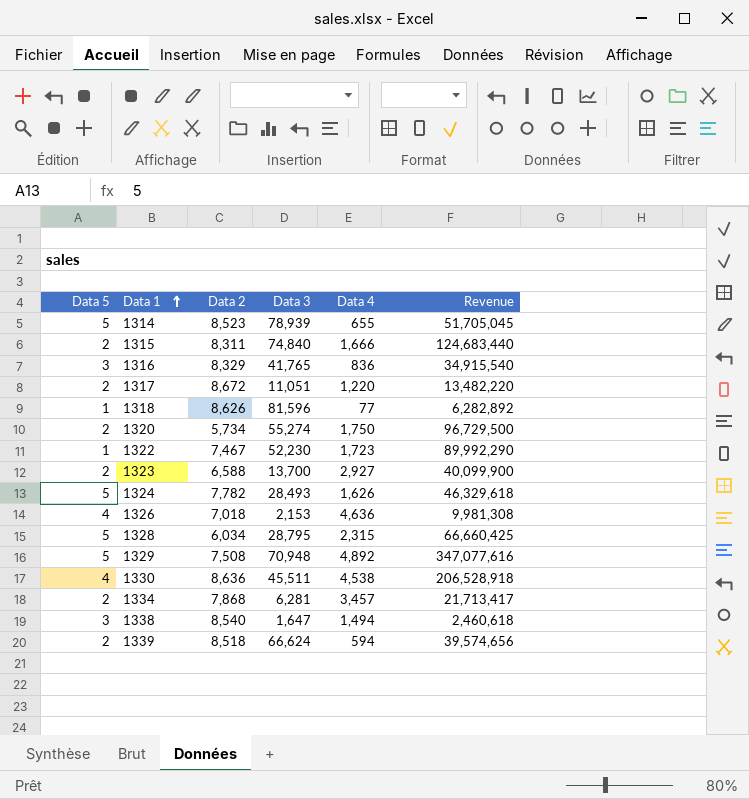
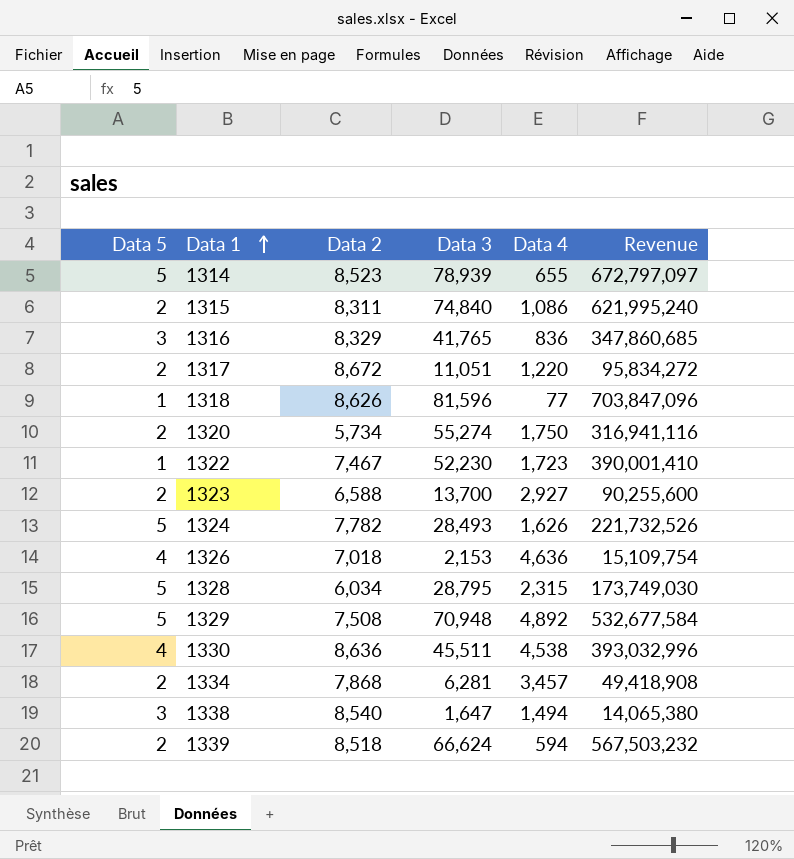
column Revenue | formula: [Data 3] * [Data 4] -> [Data 2] * [Data 3]
1315 | Data 4: 1,666 -> 1,086

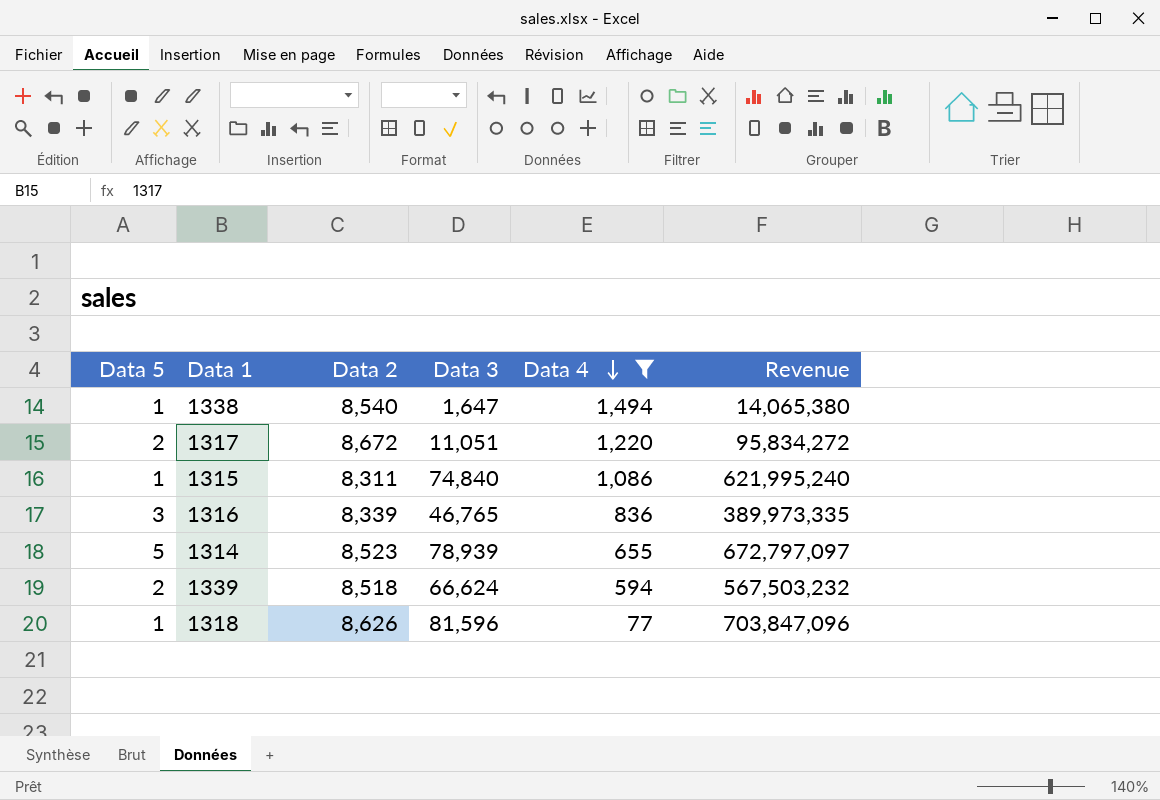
filter: none -> Data 4 <= 1,494
row order: Data 1 ascending -> Data 4 descending
1338 | Data 5: 3 -> 1
1315 | Data 5: 2 -> 1
1316 | Data 2: 8,329 -> 8,339
1316 | Data 3: 41,765 -> 46,765
1316 | Revenue: 347,860,685 -> 389,973,335

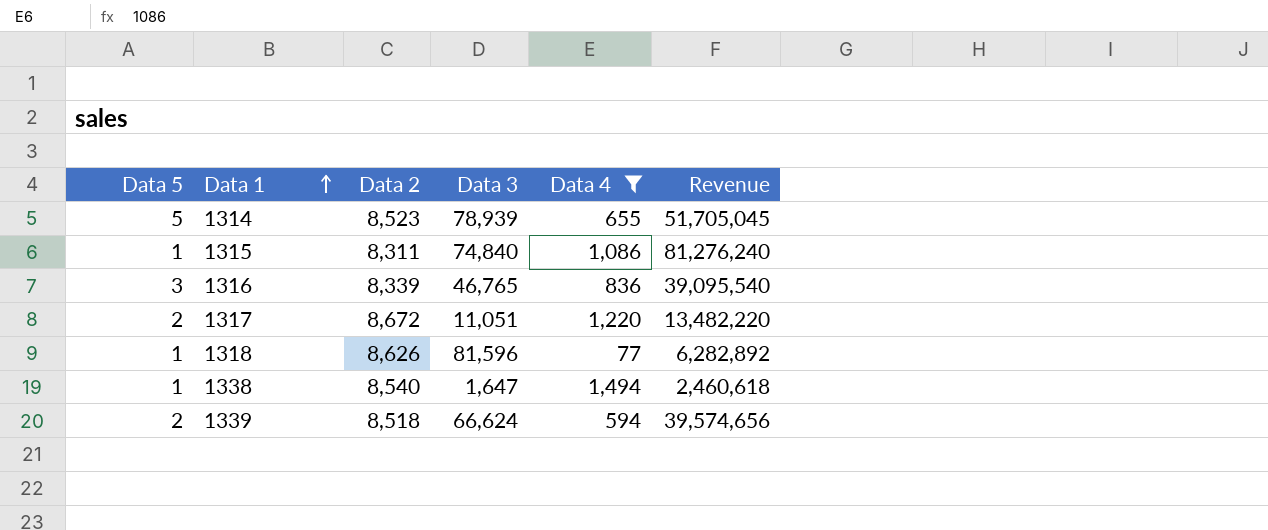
row order: Data 4 descending -> Data 1 ascending
column Revenue | formula: [Data 2] * [Data 3] -> [Data 3] * [Data 4]

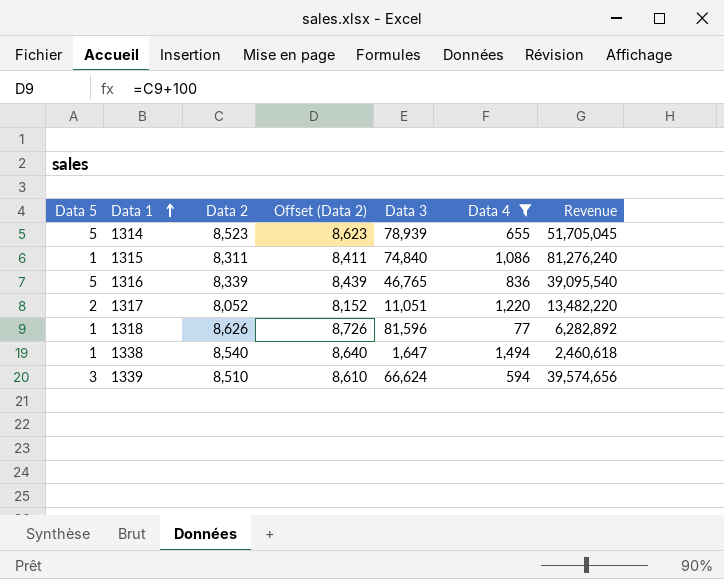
column Offset (Data 2) | formula: none -> [Data 2] + 100
1316 | Data 5: 3 -> 5
1317 | Data 2: 8,672 -> 8,052
1339 | Data 5: 2 -> 3
1339 | Data 2: 8,518 -> 8,510

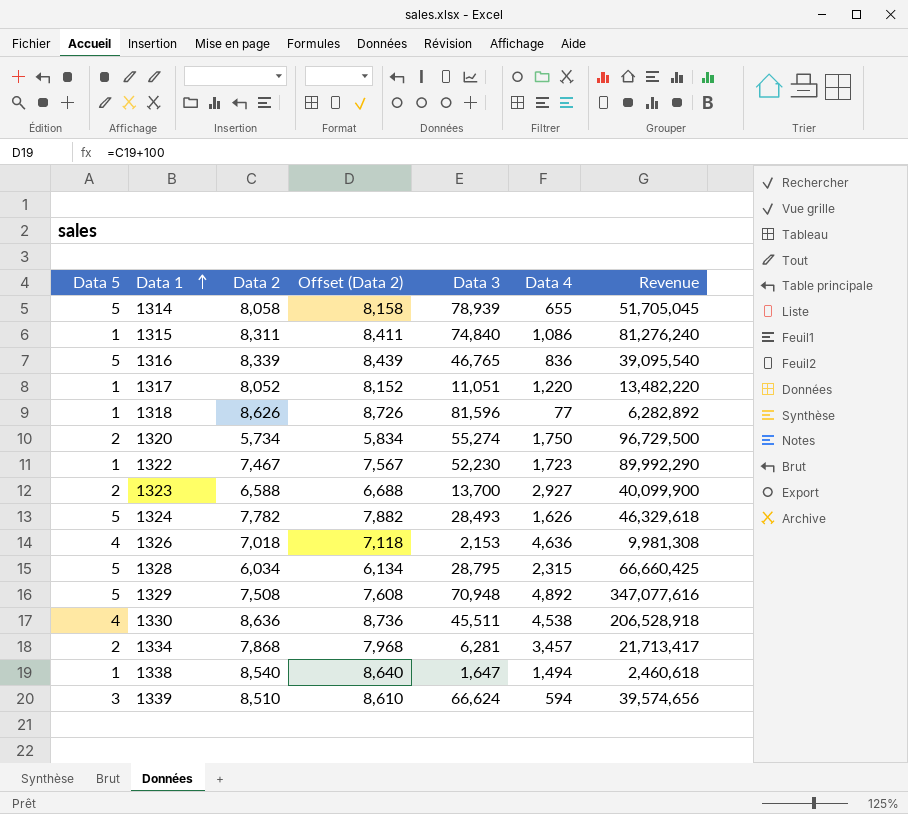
filter: Data 4 <= 1,494 -> none
1314 | Data 2: 8,523 -> 8,058
1314 | Offset (Data 2): 8,623 -> 8,158
1317 | Data 5: 2 -> 1

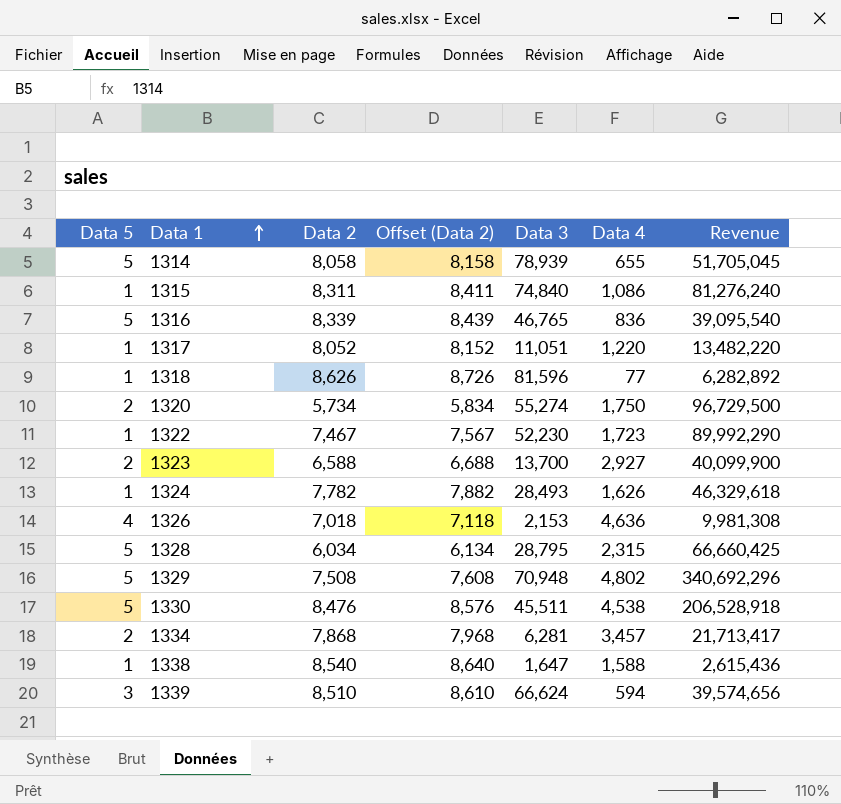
1324 | Data 5: 5 -> 1
1329 | Data 4: 4,892 -> 4,802
1329 | Revenue: 347,077,616 -> 340,692,296
1330 | Data 5: 4 -> 5
1330 | Data 2: 8,636 -> 8,476
1330 | Offset (Data 2): 8,736 -> 8,576
1338 | Data 4: 1,494 -> 1,588
1338 | Revenue: 2,460,618 -> 2,615,436

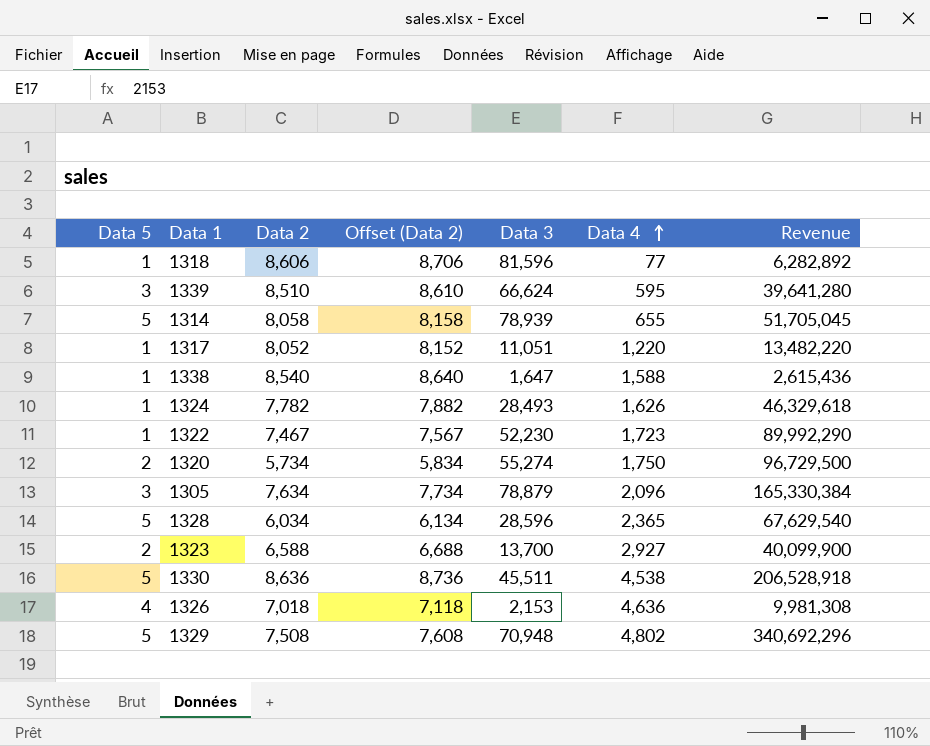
row order: Data 1 ascending -> Data 4 ascending
row 1315: 1 | 8,311 | 8,411 | 74,840 | 1,086 | 81,276,240 -> none
row 1316: 5 | 8,339 | 8,439 | 46,765 | 836 | 39,095,540 -> none
row 1334: 2 | 7,868 | 7,968 | 6,281 | 3,457 | 21,713,417 -> none
1318 | Data 2: 8,626 -> 8,606
1318 | Offset (Data 2): 8,726 -> 8,706
1339 | Data 4: 594 -> 595
1339 | Revenue: 39,574,656 -> 39,641,280
row 1305: none -> 3 | 7,634 | 7,734 | 78,879 | 2,096 | 165,330,384
1328 | Data 3: 28,795 -> 28,596
1328 | Data 4: 2,315 -> 2,365
1328 | Revenue: 66,660,425 -> 67,629,540
1330 | Data 2: 8,476 -> 8,636
1330 | Offset (Data 2): 8,576 -> 8,736

